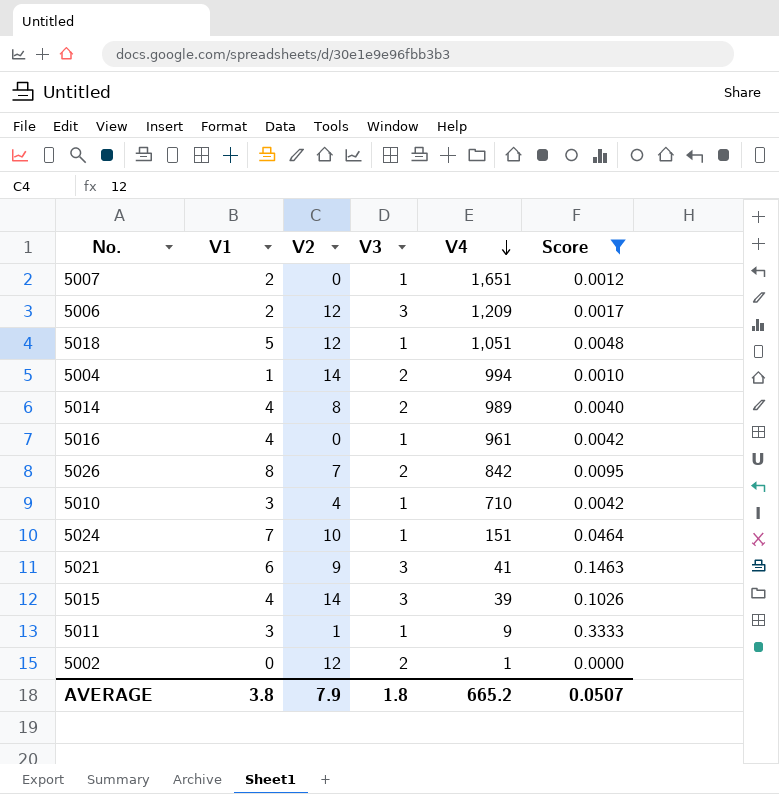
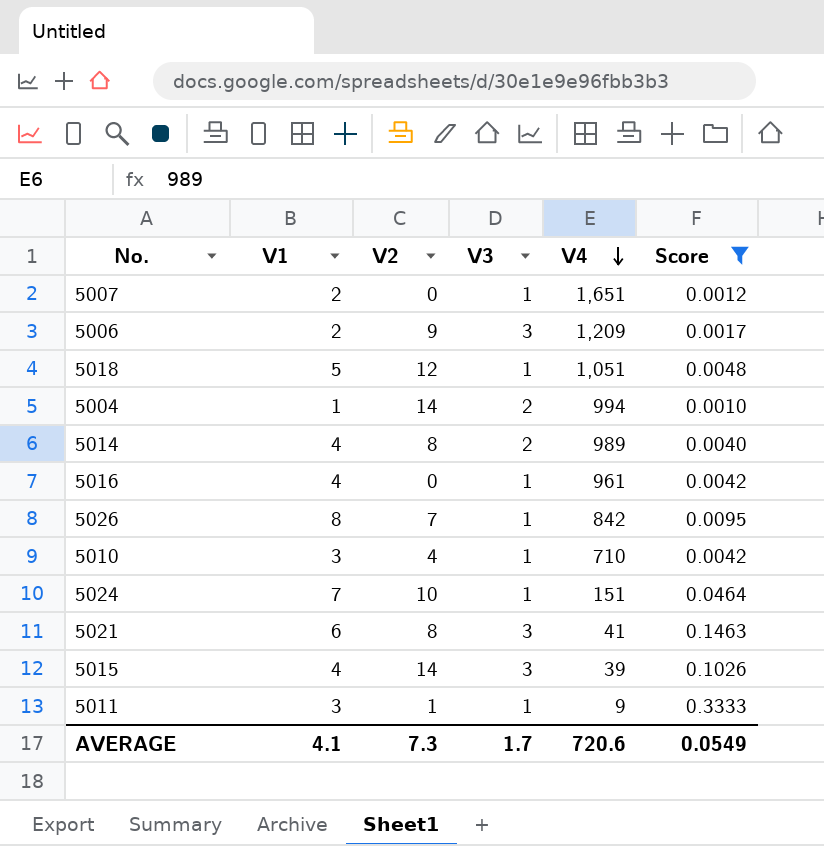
row 5002: 0 | 12 | 2 | 1 | 0.0000 -> none
5006 | V2: 12 -> 9
5026 | V3: 2 -> 1
5021 | V2: 9 -> 8
AVERAGE | V1: 3.8 -> 4.1
AVERAGE | V2: 7.9 -> 7.3
AVERAGE | V3: 1.8 -> 1.7
AVERAGE | V4: 665.2 -> 720.6
AVERAGE | Score: 0.0507 -> 0.0549

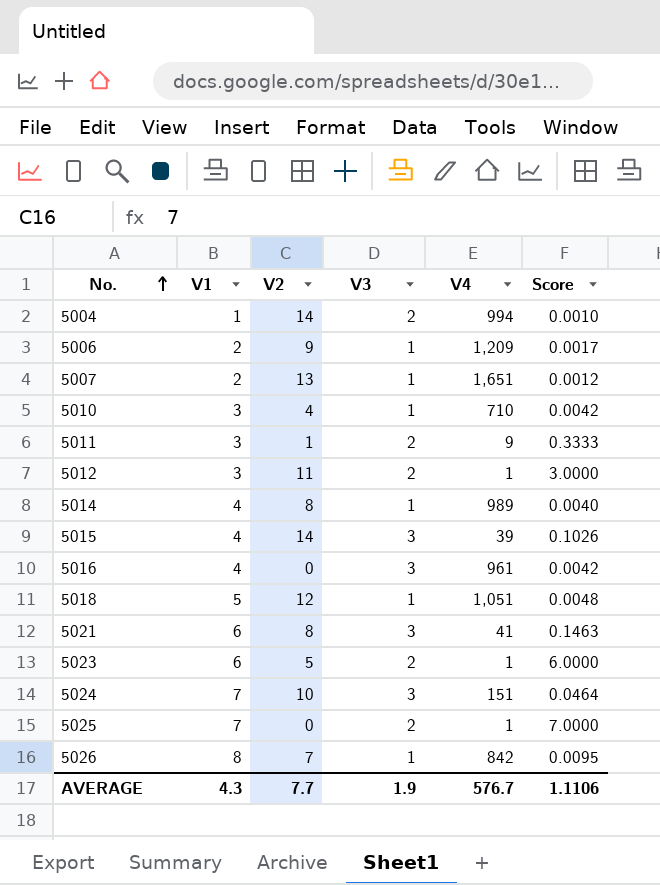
filter: Score <= 0.3333 -> none
row order: V4 descending -> No. ascending
5006 | V3: 3 -> 1
5007 | V2: 0 -> 13
5011 | V3: 1 -> 2
5014 | V3: 2 -> 1
5016 | V3: 1 -> 3
5024 | V3: 1 -> 3
AVERAGE | V1: 4.1 -> 4.3
AVERAGE | V2: 7.3 -> 7.7
AVERAGE | V3: 1.7 -> 1.9
AVERAGE | V4: 720.6 -> 576.7
AVERAGE | Score: 0.0549 -> 1.1106

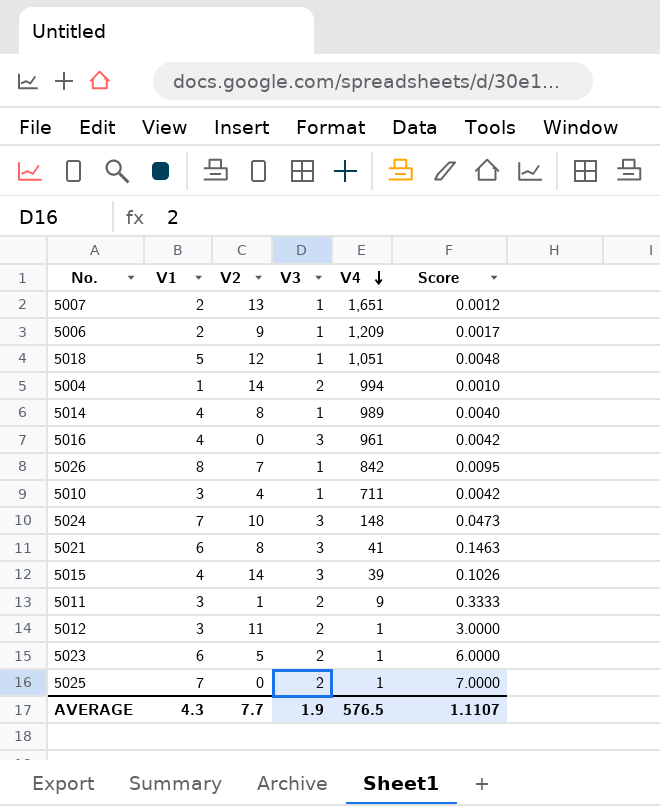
row order: No. ascending -> V4 descending
5010 | V4: 710 -> 711
5024 | V4: 151 -> 148
5024 | Score: 0.0464 -> 0.0473
AVERAGE | V4: 576.7 -> 576.5
AVERAGE | Score: 1.1106 -> 1.1107

